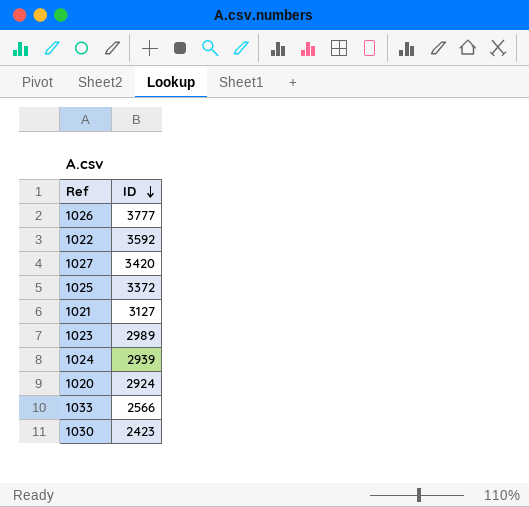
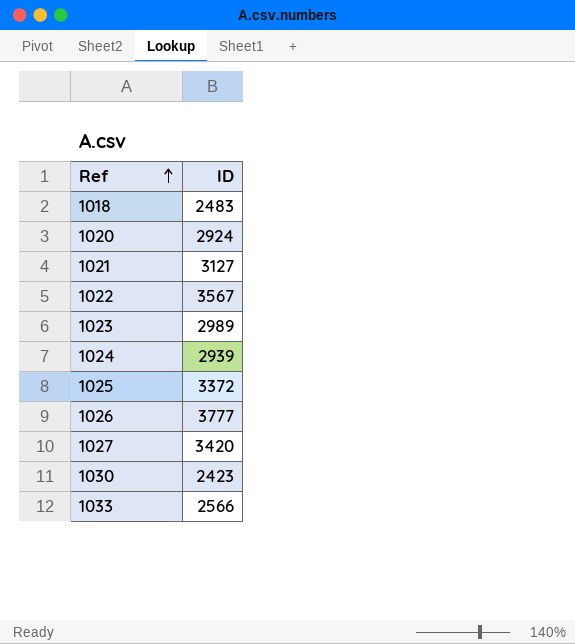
row order: ID descending -> Ref ascending
row 1018: none -> 2483
1022 | ID: 3592 -> 3567

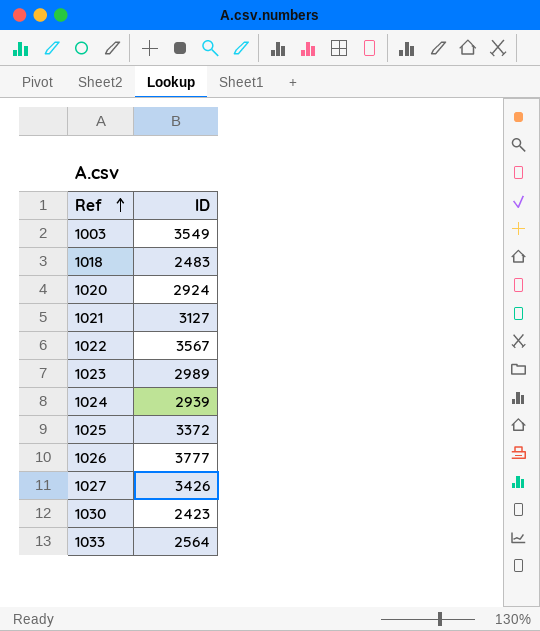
row 1003: none -> 3549
1027 | ID: 3420 -> 3426
1033 | ID: 2566 -> 2564

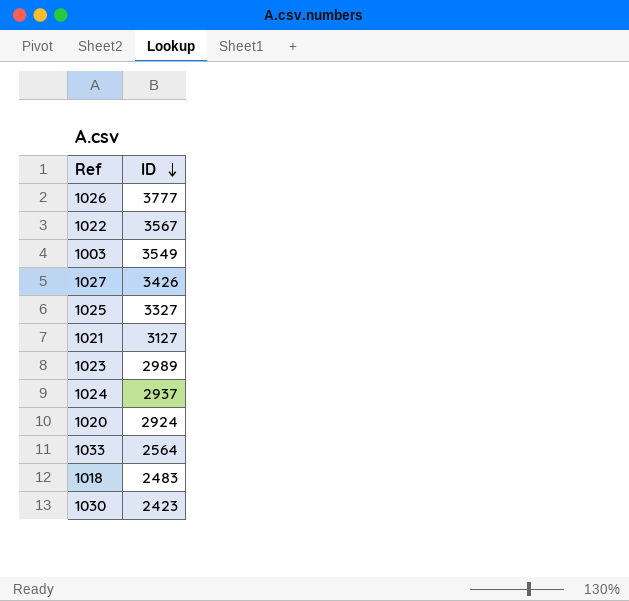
row order: Ref ascending -> ID descending
1025 | ID: 3372 -> 3327
1024 | ID: 2939 -> 2937

